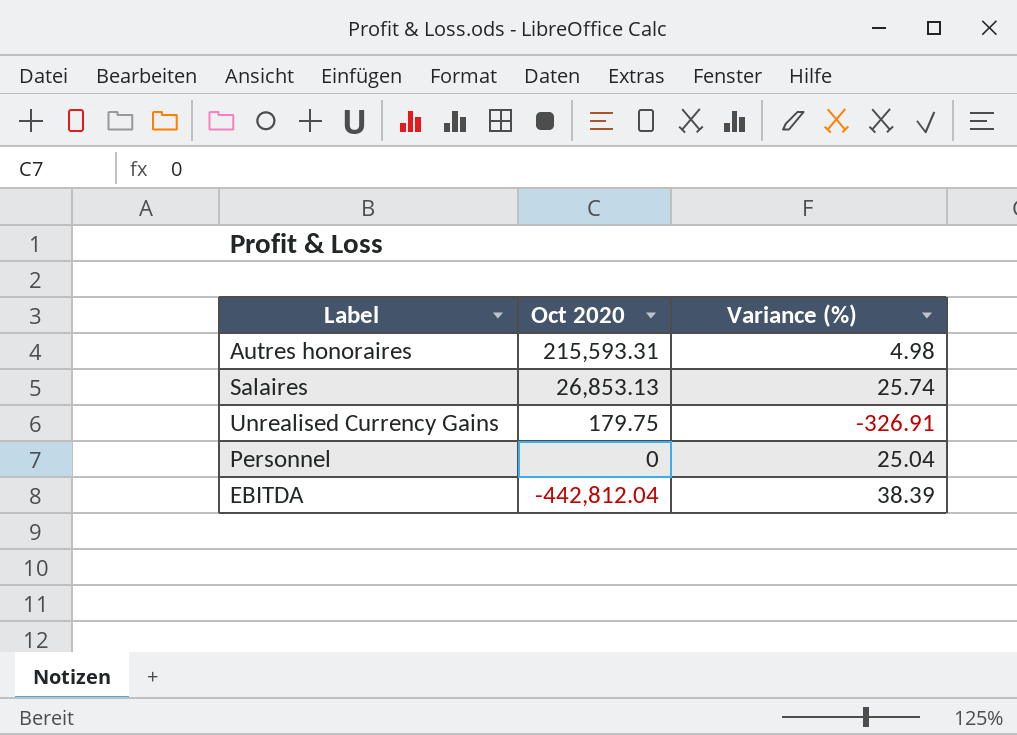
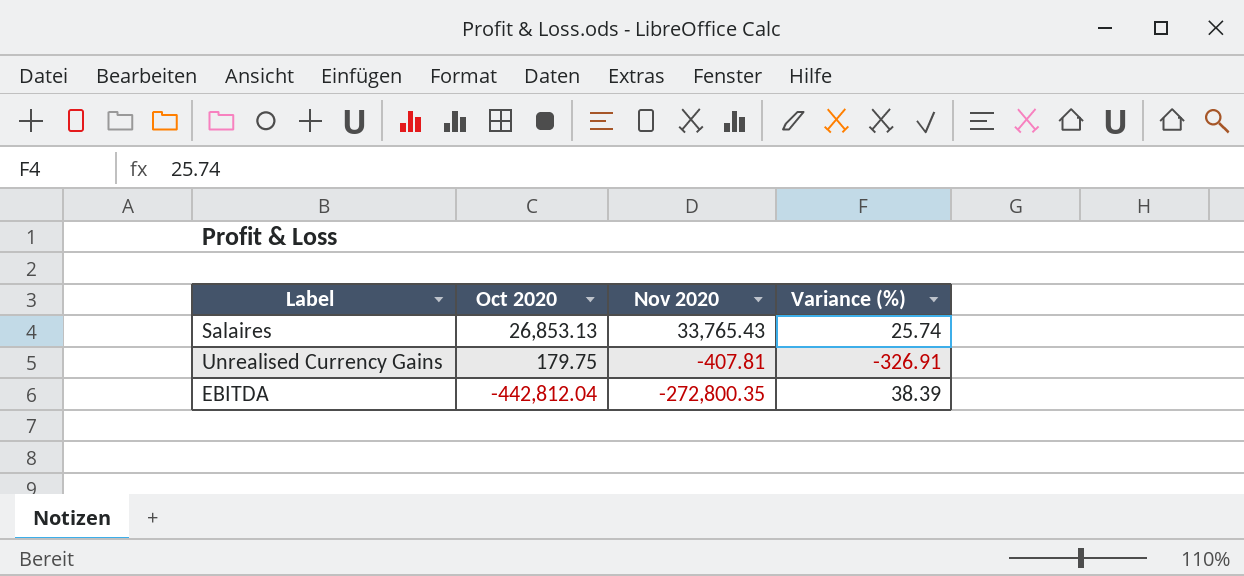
column Nov 2020 | position: none -> 3
row Autres honoraires: 215,593.31 | 4.98 -> none
row Personnel: 0 | 25.04 -> none

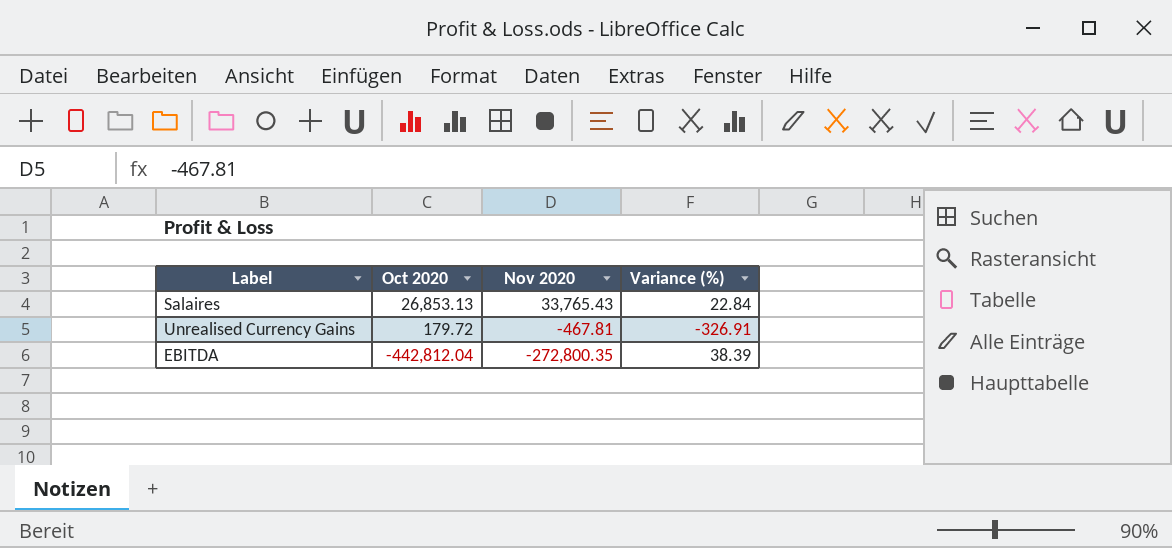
Salaires | Variance (%): 25.74 -> 22.84
Unrealised Currency Gains | Oct 2020: 179.75 -> 179.72
Unrealised Currency Gains | Nov 2020: -407.81 -> -467.81

